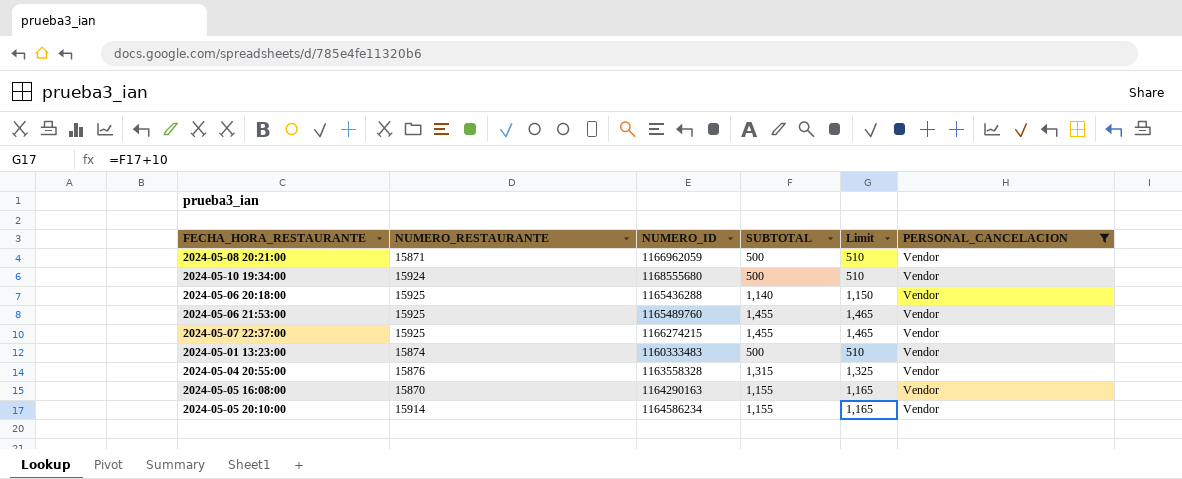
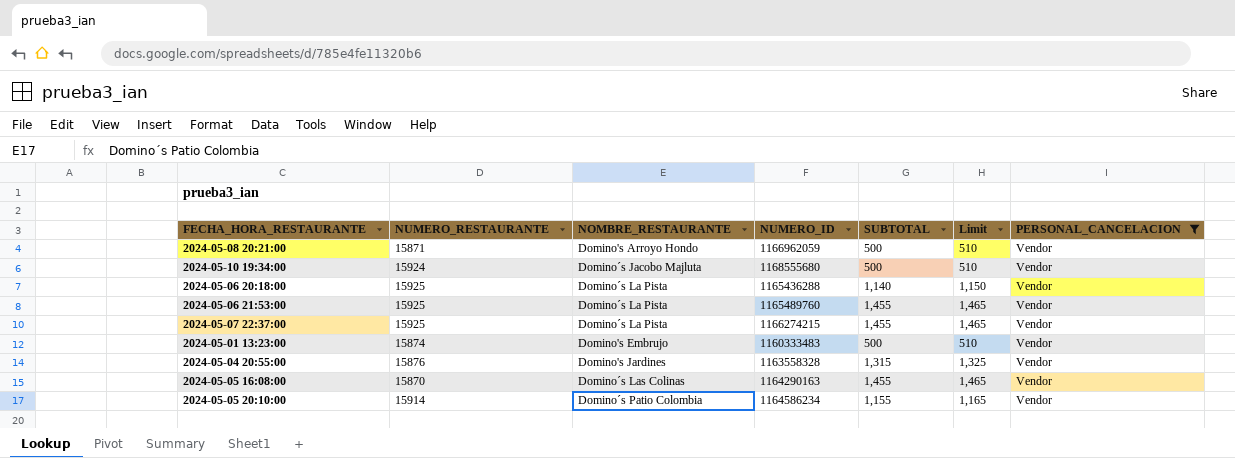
column NOMBRE_RESTAURANTE | position: none -> 3
2024-05-05 16:08:00 | SUBTOTAL: 1,155 -> 1,455
2024-05-05 16:08:00 | Limit: 1,165 -> 1,465

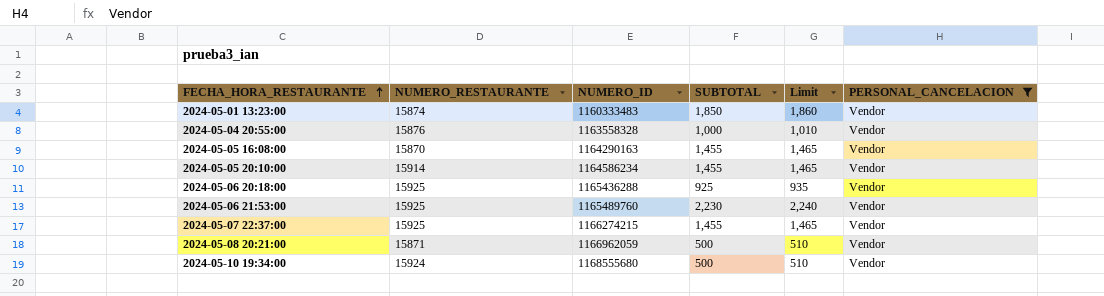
row order: none -> FECHA_HORA_RESTAURANTE ascending
column NOMBRE_RESTAURANTE | position: 3 -> none
2024-05-01 13:23:00 | SUBTOTAL: 500 -> 1,850
2024-05-01 13:23:00 | Limit: 510 -> 1,860
2024-05-04 20:55:00 | SUBTOTAL: 1,315 -> 1,000
2024-05-04 20:55:00 | Limit: 1,325 -> 1,010
2024-05-05 20:10:00 | SUBTOTAL: 1,155 -> 1,455
2024-05-05 20:10:00 | Limit: 1,165 -> 1,465
2024-05-06 20:18:00 | SUBTOTAL: 1,140 -> 925
2024-05-06 20:18:00 | Limit: 1,150 -> 935
2024-05-06 21:53:00 | SUBTOTAL: 1,455 -> 2,230
2024-05-06 21:53:00 | Limit: 1,465 -> 2,240

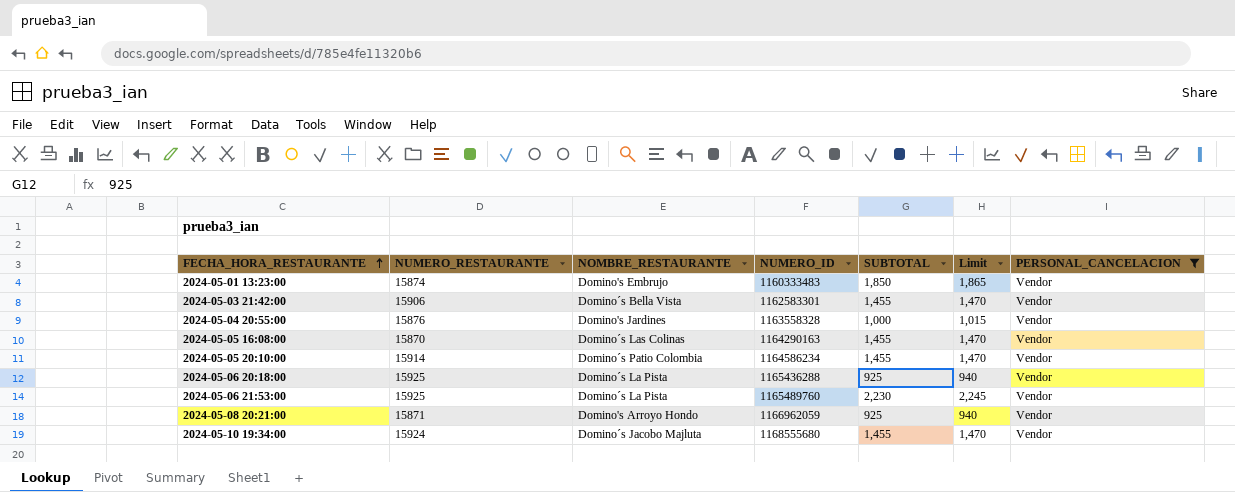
column NOMBRE_RESTAURANTE | position: none -> 3
column Limit | formula: [SUBTOTAL] + 10 -> [SUBTOTAL] + 15
row 2024-05-07 22:37:00: 15925 | 1166274215 | 1,455 | 1,465 | Vendor -> none
row 2024-05-03 21:42:00: none -> 15906 | Domino´s Bella Vista | 1162583301 | 1,455 | 1,470 | Vendor
2024-05-08 20:21:00 | SUBTOTAL: 500 -> 925
2024-05-10 19:34:00 | SUBTOTAL: 500 -> 1,455

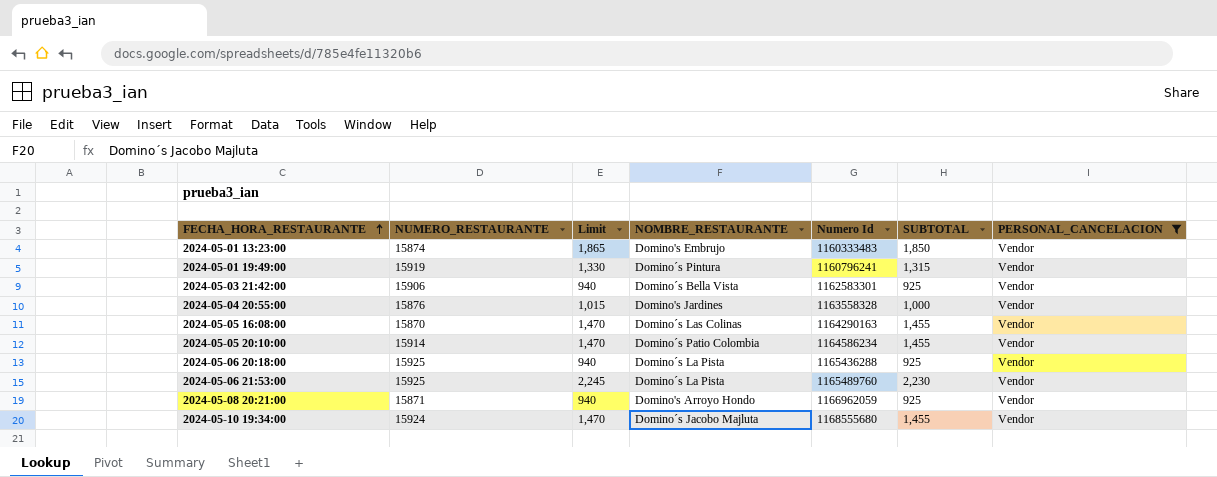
column Limit | position: 6 -> 3
column name: NUMERO_ID -> Numero Id
row 2024-05-01 19:49:00: none -> 15919 | 1,330 | Domino´s Pintura | 1160796241 | 1,315 | Vendor
2024-05-03 21:42:00 | Limit: 1,470 -> 940
2024-05-03 21:42:00 | SUBTOTAL: 1,455 -> 925

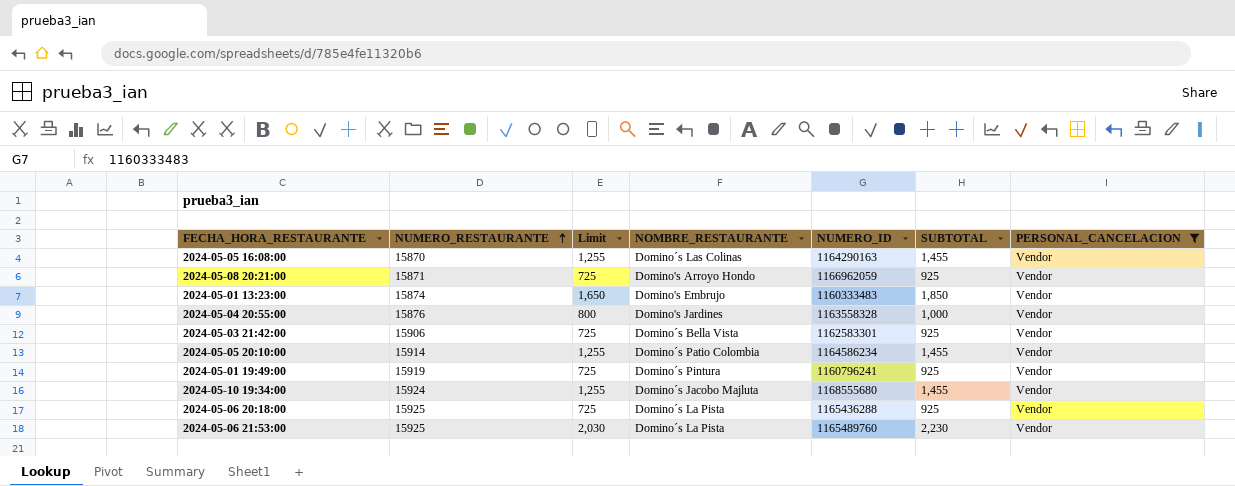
row order: FECHA_HORA_RESTAURANTE ascending -> NUMERO_RESTAURANTE ascending
column Limit | formula: [SUBTOTAL] + 15 -> [SUBTOTAL] - 200
column name: Numero Id -> NUMERO_ID
2024-05-01 19:49:00 | SUBTOTAL: 1,315 -> 925

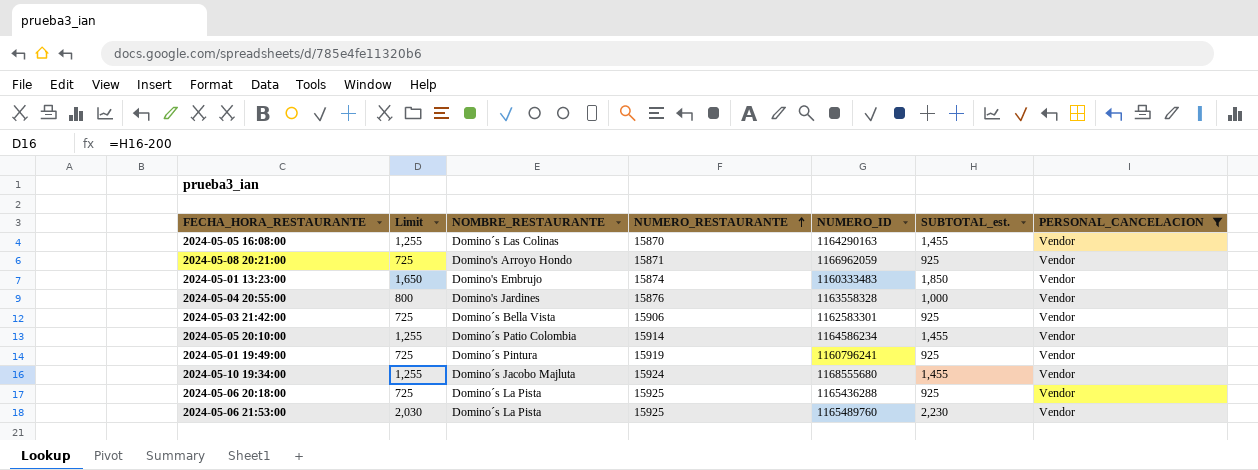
column NUMERO_RESTAURANTE | position: 2 -> 4
column name: SUBTOTAL -> SUBTOTAL_est.

